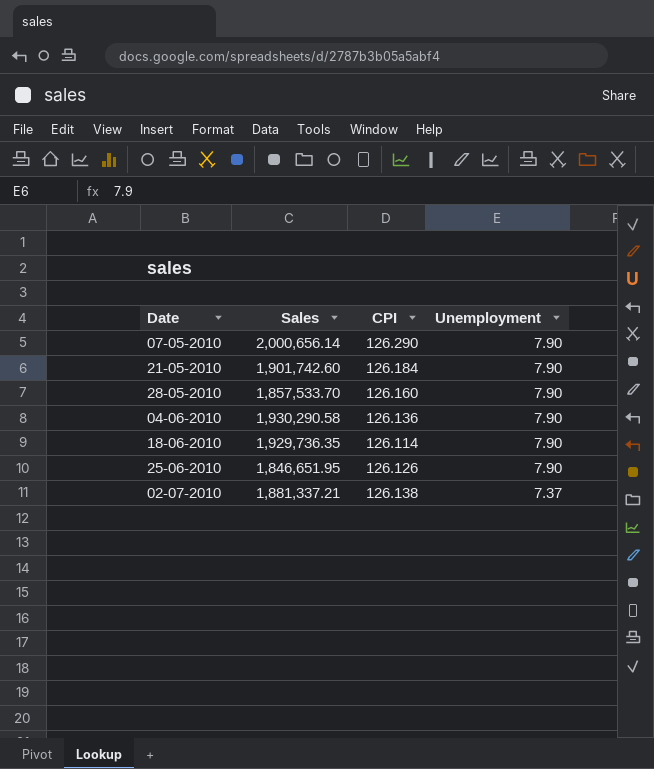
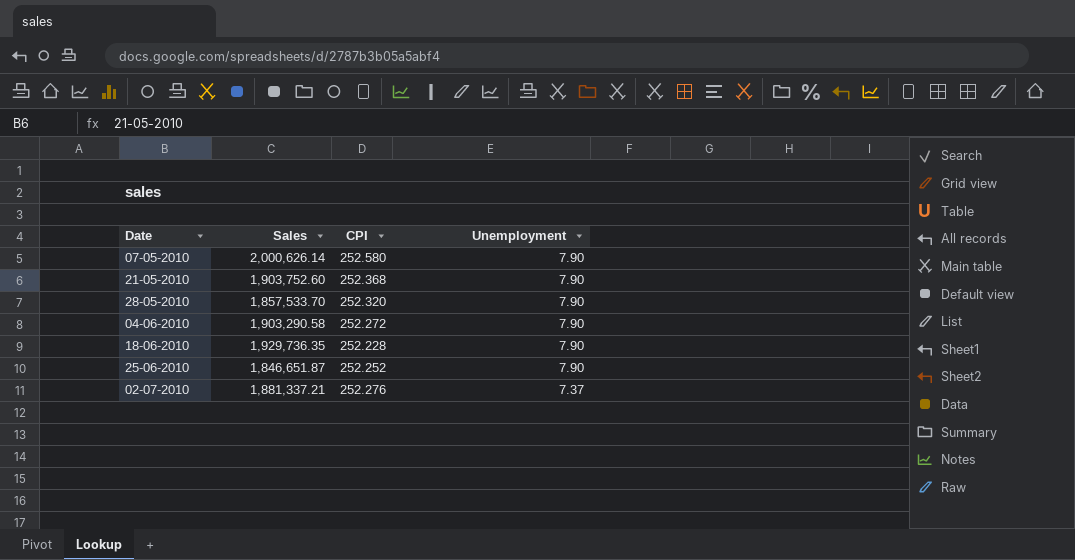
07-05-2010 | Sales: 2,000,656.14 -> 2,000,626.14
07-05-2010 | CPI: 126.290 -> 252.580
21-05-2010 | Sales: 1,901,742.60 -> 1,903,752.60
21-05-2010 | CPI: 126.184 -> 252.368
28-05-2010 | CPI: 126.160 -> 252.320
04-06-2010 | Sales: 1,930,290.58 -> 1,903,290.58
04-06-2010 | CPI: 126.136 -> 252.272
18-06-2010 | CPI: 126.114 -> 252.228
25-06-2010 | Sales: 1,846,651.95 -> 1,846,651.87
25-06-2010 | CPI: 126.126 -> 252.252
02-07-2010 | CPI: 126.138 -> 252.276

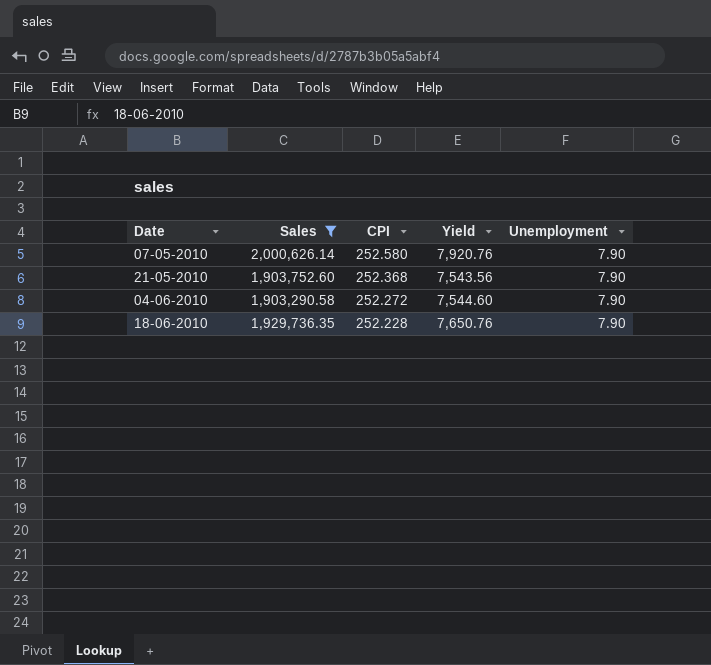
filter: none -> Sales >= 1,903,290.58
column Yield | formula: none -> [Sales] / [CPI]

